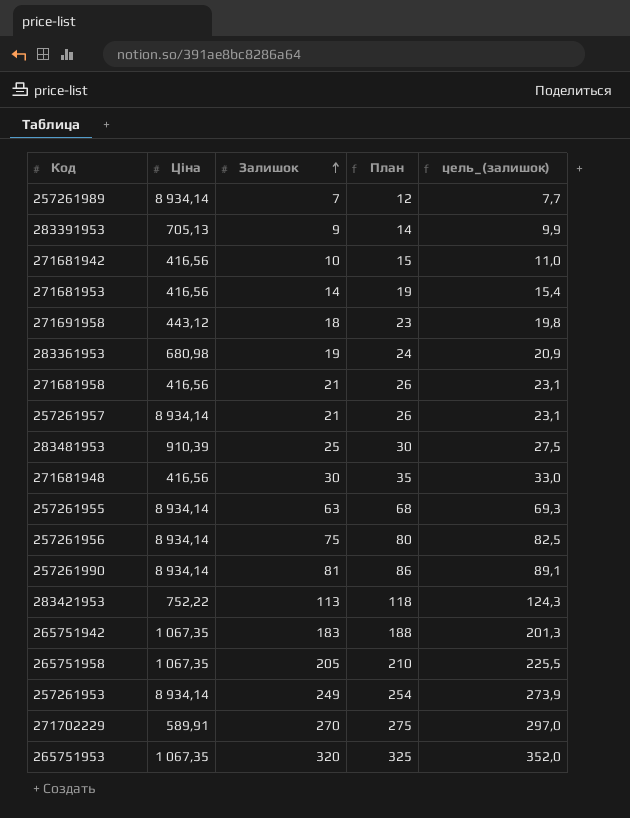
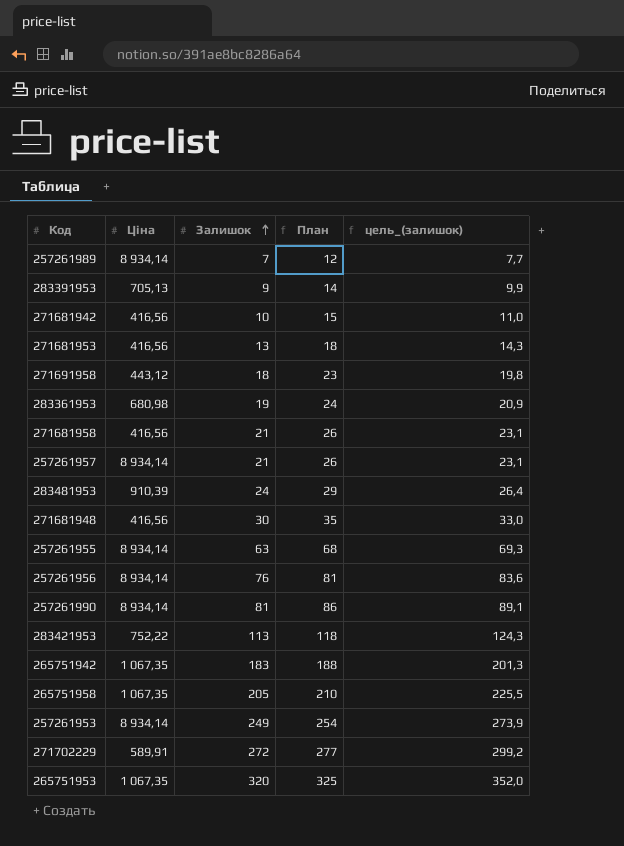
271681953 | Залишок: 14 -> 13
271681953 | План: 19 -> 18
271681953 | цель_(залишок): 15,4 -> 14,3
283481953 | Залишок: 25 -> 24
283481953 | План: 30 -> 29
283481953 | цель_(залишок): 27,5 -> 26,4
257261956 | Залишок: 75 -> 76
257261956 | План: 80 -> 81
257261956 | цель_(залишок): 82,5 -> 83,6
271702229 | Залишок: 270 -> 272
271702229 | План: 275 -> 277
271702229 | цель_(залишок): 297,0 -> 299,2

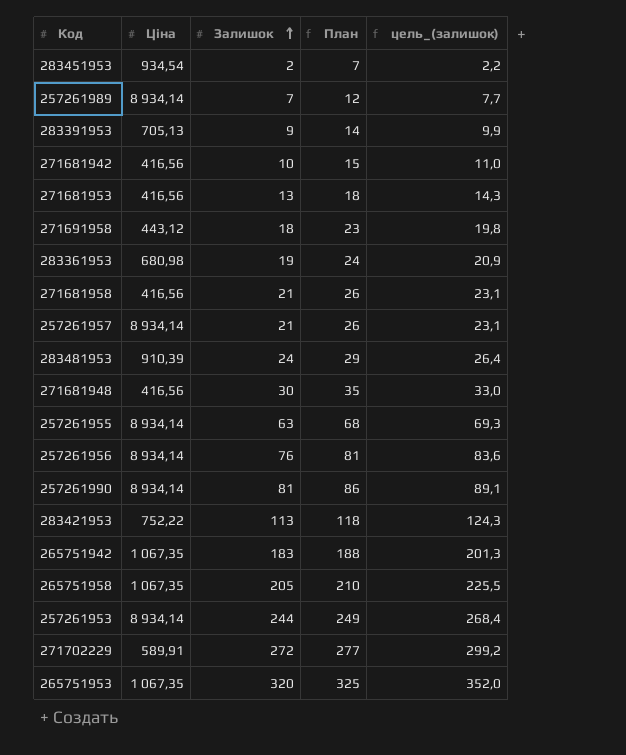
row 283451953: none -> 934,54 | 2 | 7 | 2,2
257261953 | Залишок: 249 -> 244
257261953 | План: 254 -> 249
257261953 | цель_(залишок): 273,9 -> 268,4

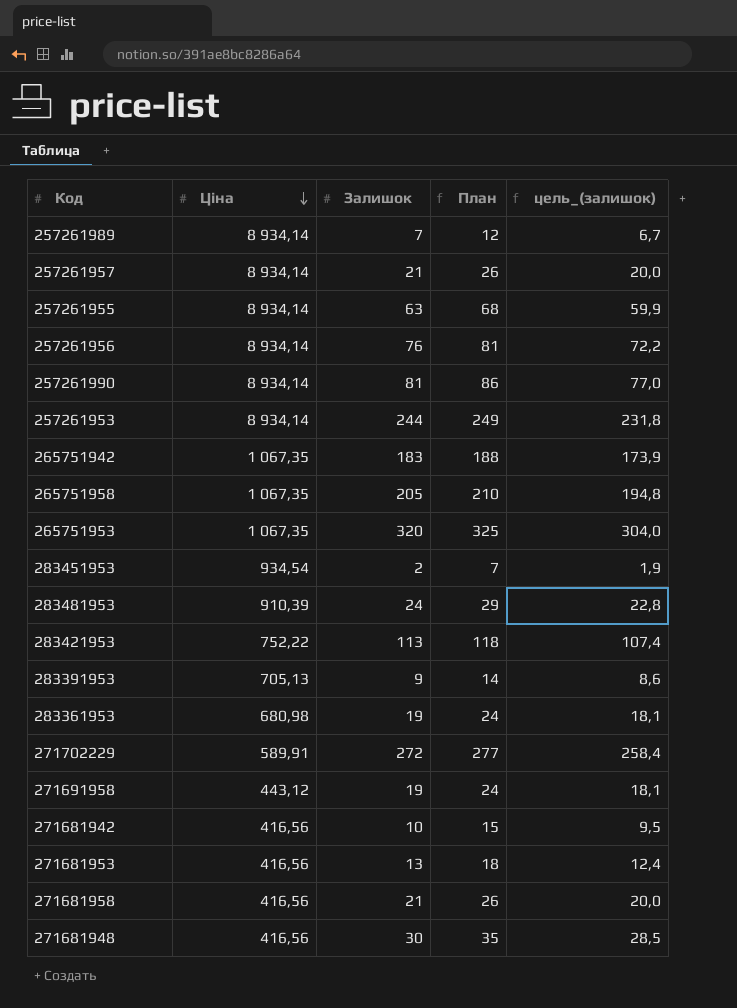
row order: Залишок ascending -> Ціна descending
column цель_(залишок) | formula: [Залишок] * 1,1 -> [Залишок] * 0,95
271691958 | Залишок: 18 -> 19
271691958 | План: 23 -> 24

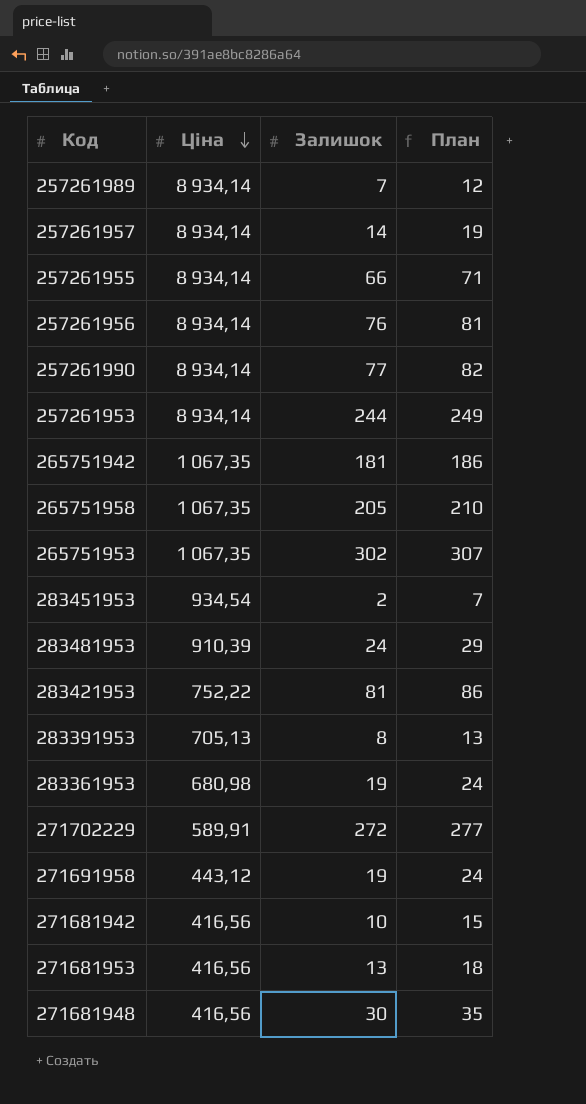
column цель_(залишок) | formula: [Залишок] * 0,95 -> none
row 271681958: 416,56 | 21 | 26 | 20,0 -> none
257261957 | Залишок: 21 -> 14
257261957 | План: 26 -> 19
257261955 | Залишок: 63 -> 66
257261955 | План: 68 -> 71
257261990 | Залишок: 81 -> 77
257261990 | План: 86 -> 82
265751942 | Залишок: 183 -> 181
265751942 | План: 188 -> 186
265751953 | Залишок: 320 -> 302
265751953 | План: 325 -> 307
283421953 | Залишок: 113 -> 81
283421953 | План: 118 -> 86
283391953 | Залишок: 9 -> 8
283391953 | План: 14 -> 13

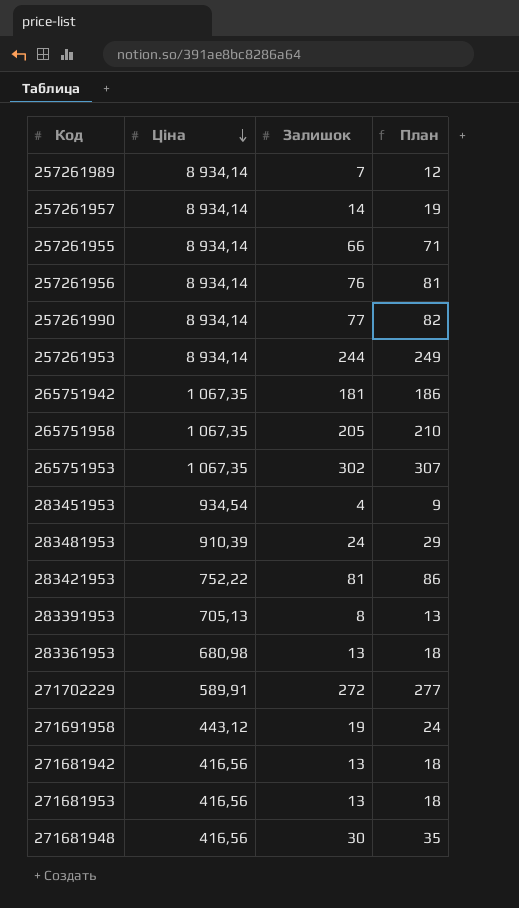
283451953 | Залишок: 2 -> 4
283451953 | План: 7 -> 9
283361953 | Залишок: 19 -> 13
283361953 | План: 24 -> 18
271681942 | Залишок: 10 -> 13
271681942 | План: 15 -> 18

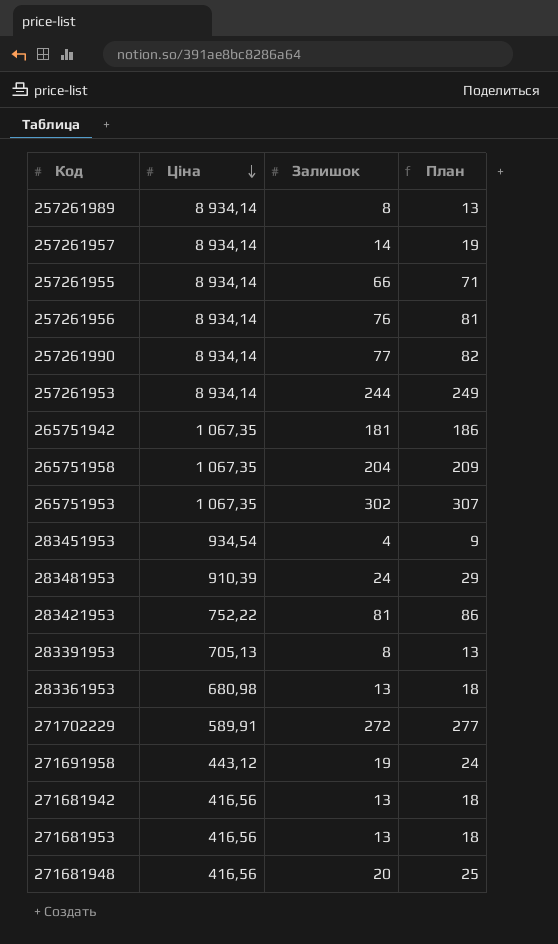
257261989 | Залишок: 7 -> 8
257261989 | План: 12 -> 13
265751958 | Залишок: 205 -> 204
265751958 | План: 210 -> 209
271681948 | Залишок: 30 -> 20
271681948 | План: 35 -> 25

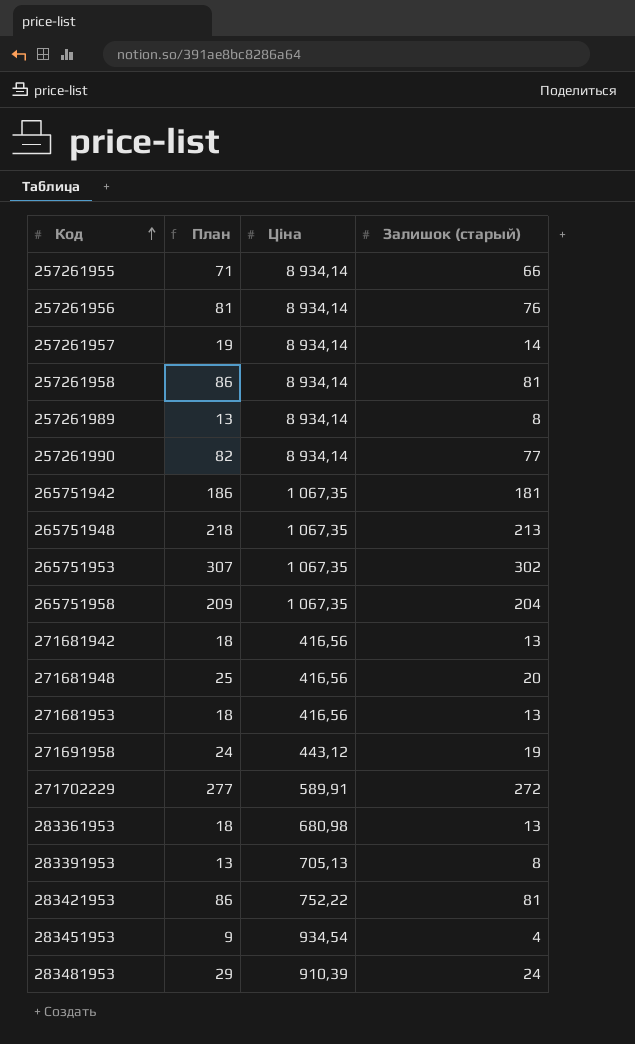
row order: Ціна descending -> Код ascending
column План | position: 4 -> 2
column name: Залишок -> Залишок (старый)
row 257261953: 8 934,14 | 244 | 249 -> none
row 257261958: none -> 86 | 8 934,14 | 81
row 265751948: none -> 218 | 1 067,35 | 213

